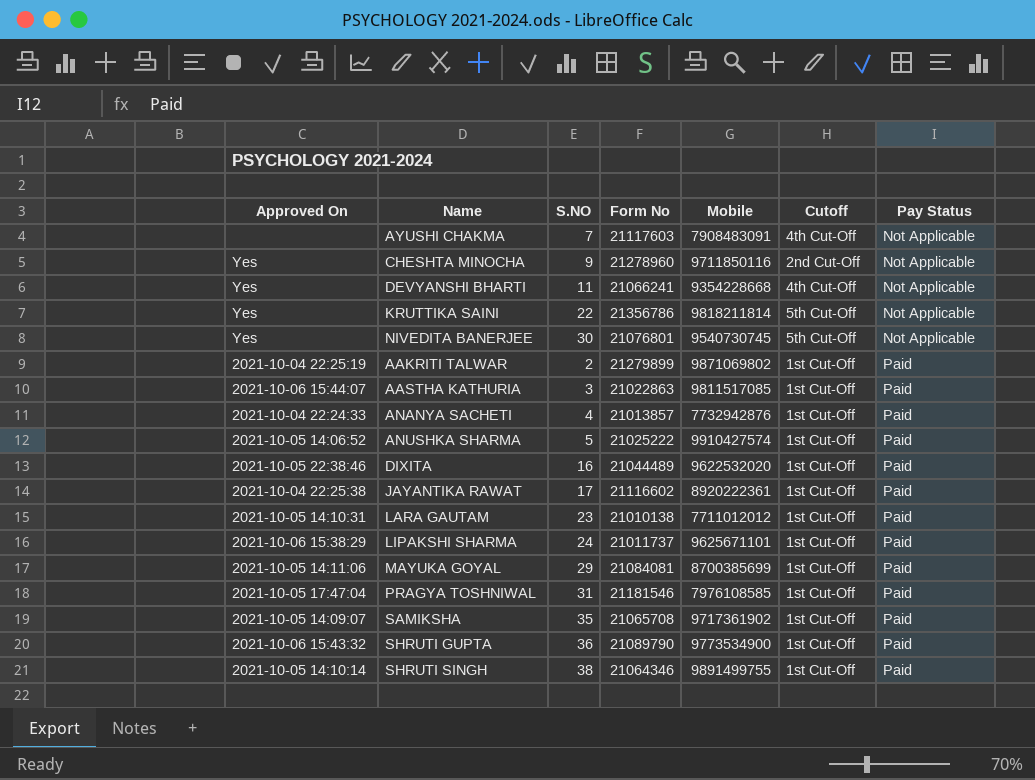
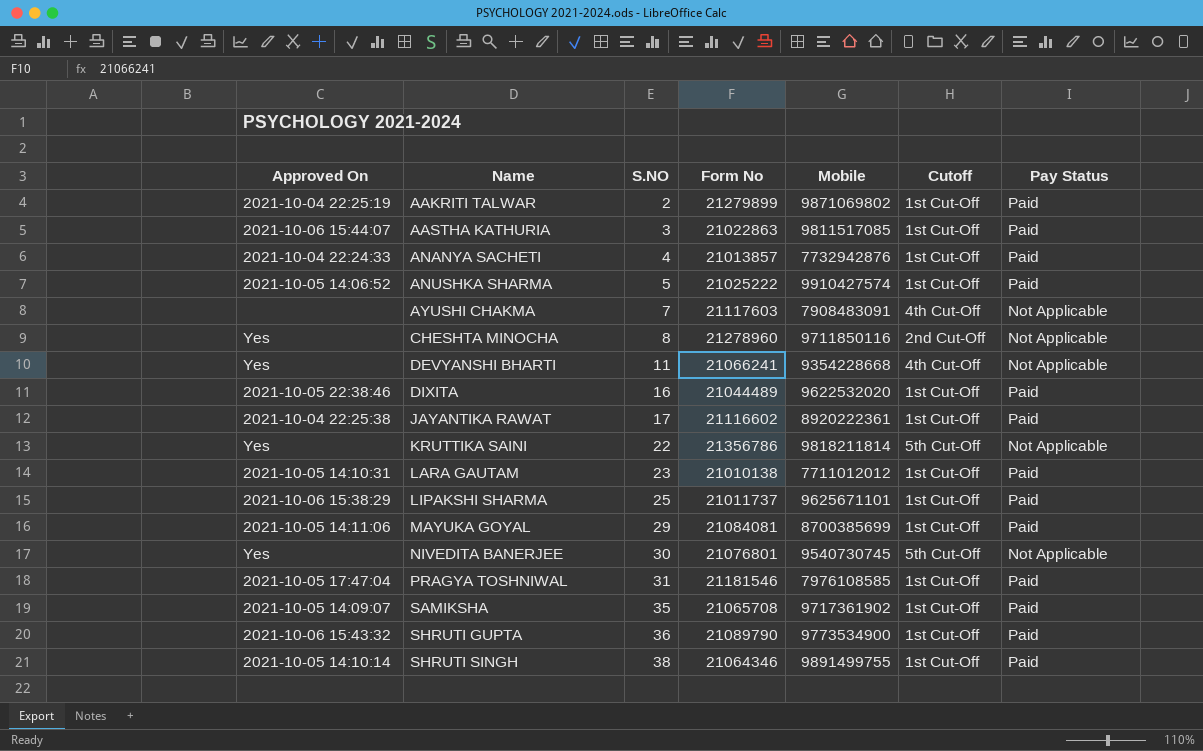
row order: Pay Status ascending -> Name ascending
CHESHTA MINOCHA | S.NO: 9 -> 8
LIPAKSHI SHARMA | S.NO: 24 -> 25

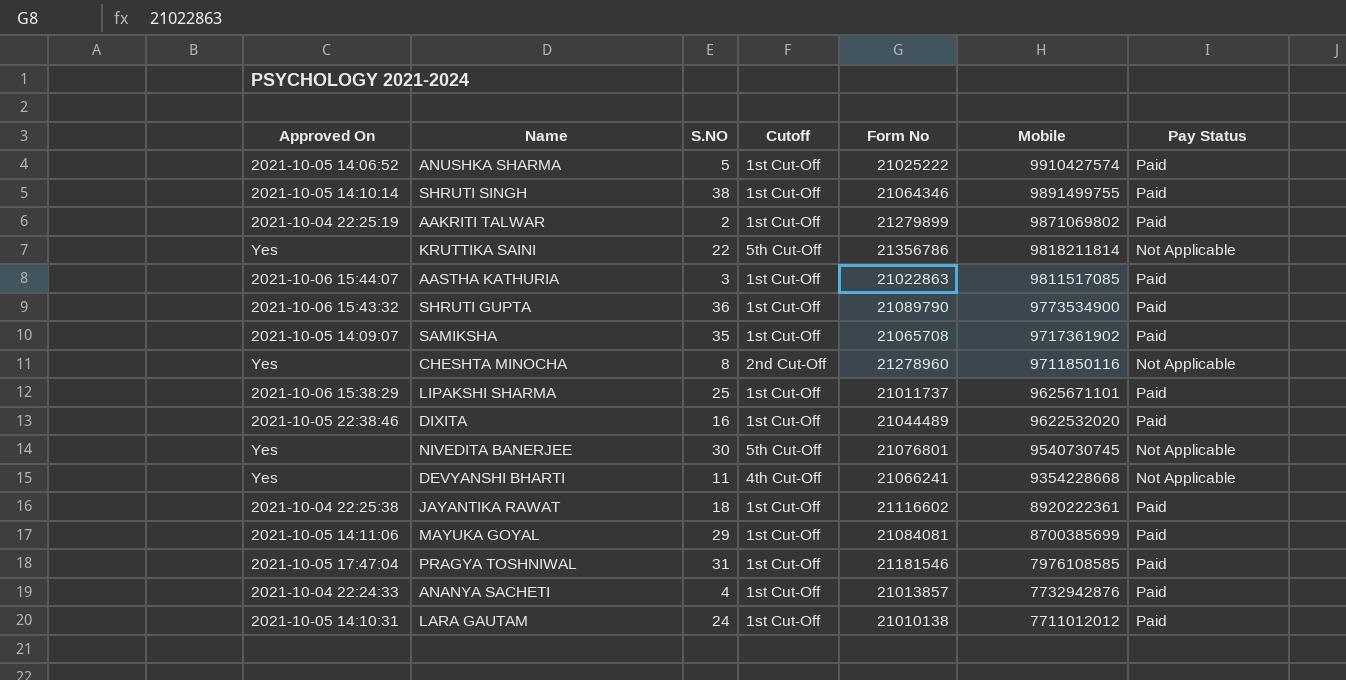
row order: Name ascending -> Mobile descending
column Cutoff | position: 6 -> 4
row AYUSHI CHAKMA: none | 7 | 21117603 | 7908483091 | 4th Cut-Off | Not Applicable -> none
JAYANTIKA RAWAT | S.NO: 17 -> 18
LARA GAUTAM | S.NO: 23 -> 24

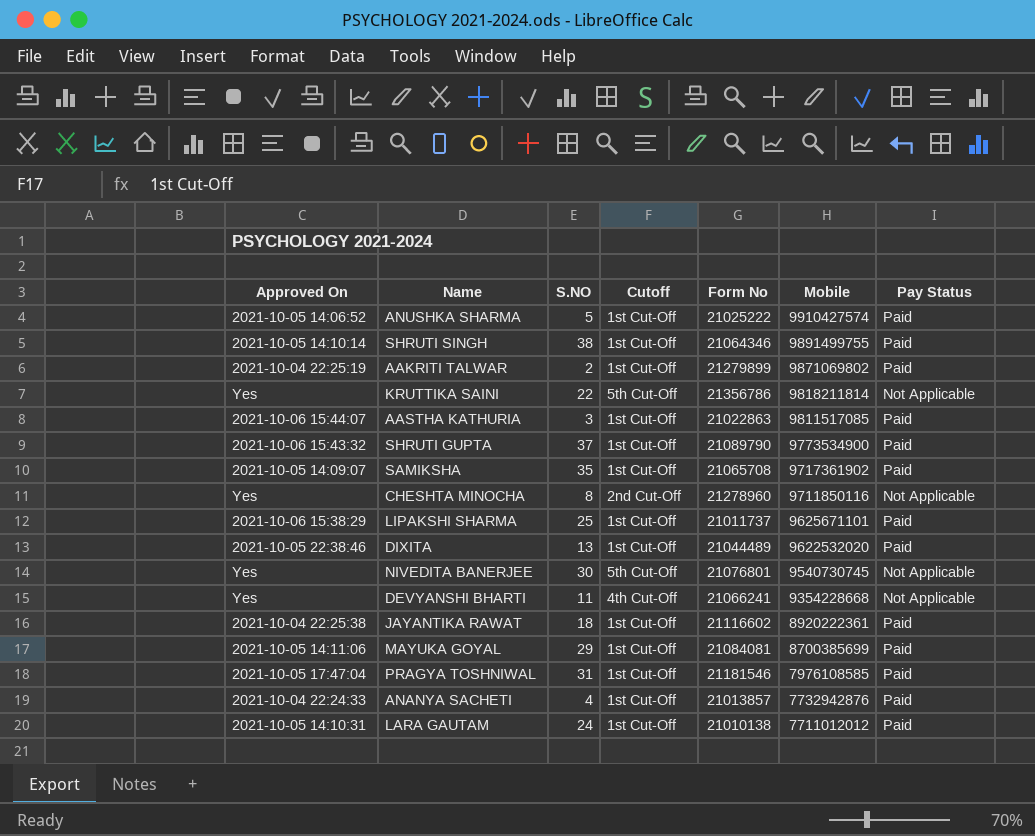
SHRUTI GUPTA | S.NO: 36 -> 37
DIXITA | S.NO: 16 -> 13

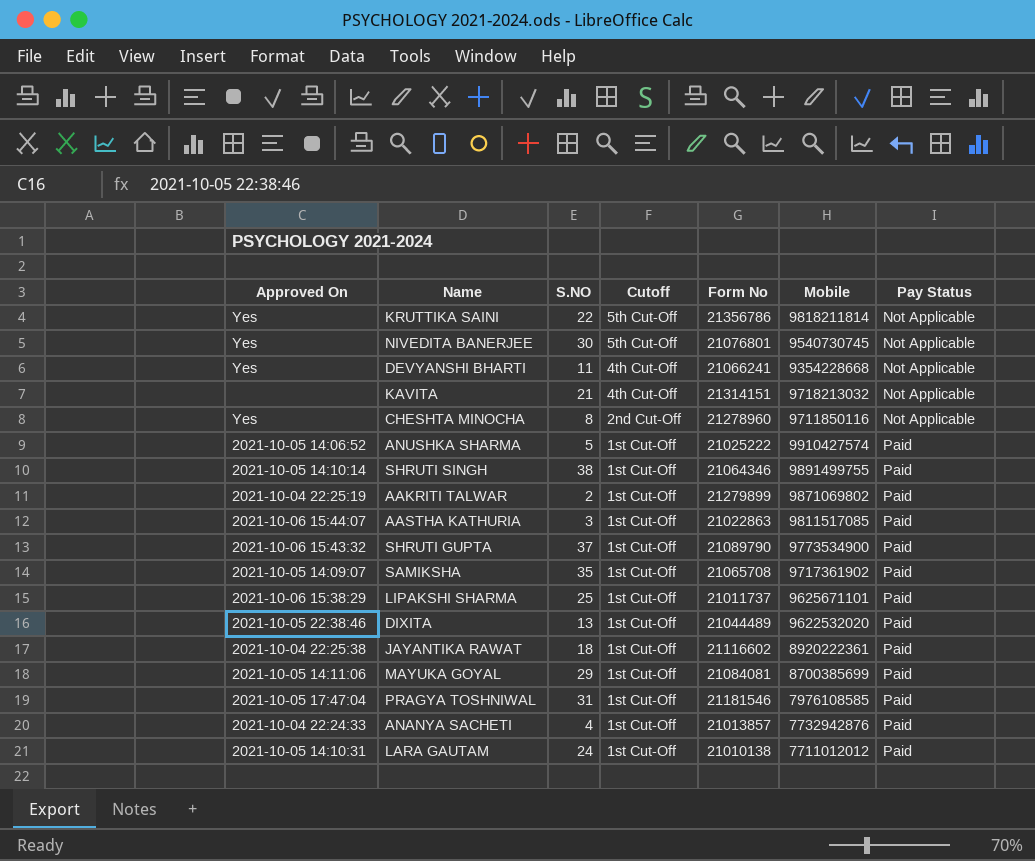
row order: Mobile descending -> Cutoff descending
row KAVITA: none -> none | 21 | 4th Cut-Off | 21314151 | 9718213032 | Not Applicable

